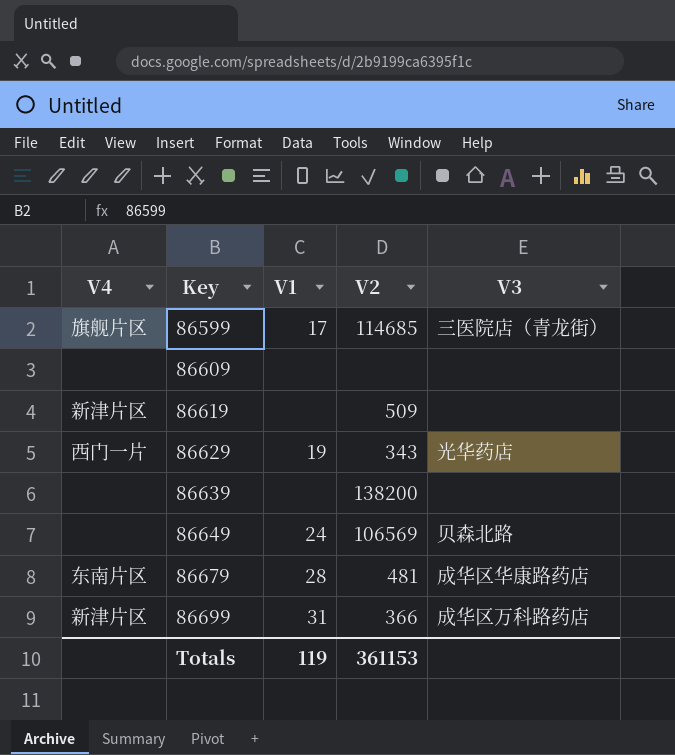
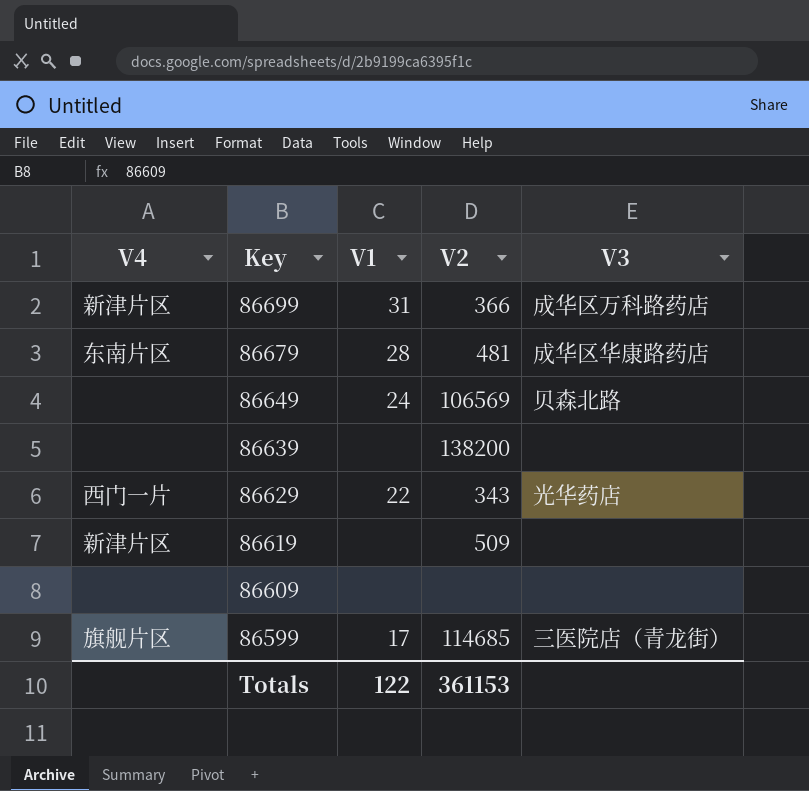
row order: Key ascending -> Key descending
86629 | V1: 19 -> 22
Totals | V1: 119 -> 122

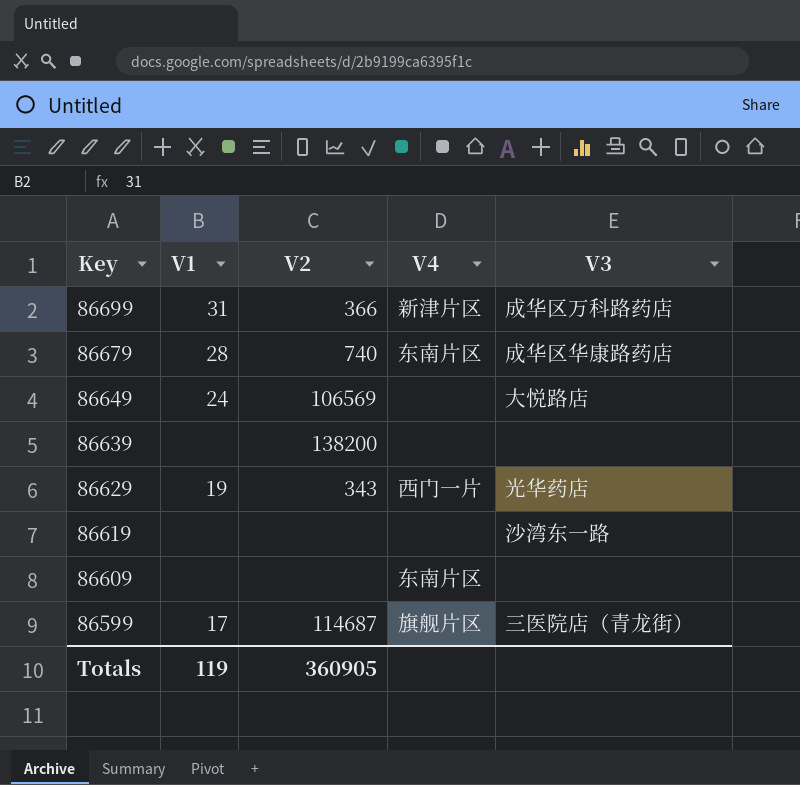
column V4 | position: 1 -> 4
86679 | V2: 481 -> 740
86649 | V3: 贝森北路 -> 大悦路店
86629 | V1: 22 -> 19
86619 | V2: 509 -> none
86619 | V4: 新津片区 -> none
86619 | V3: none -> 沙湾东一路
86609 | V4: none -> 东南片区
86599 | V2: 114685 -> 114687
Totals | V1: 122 -> 119
Totals | V2: 361153 -> 360905

